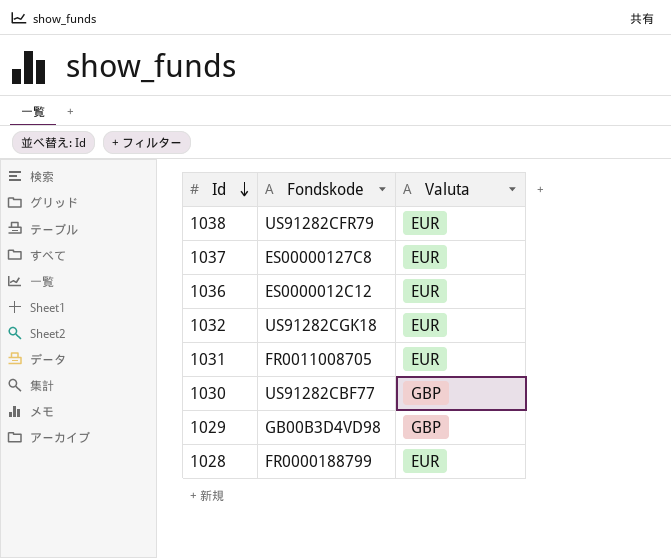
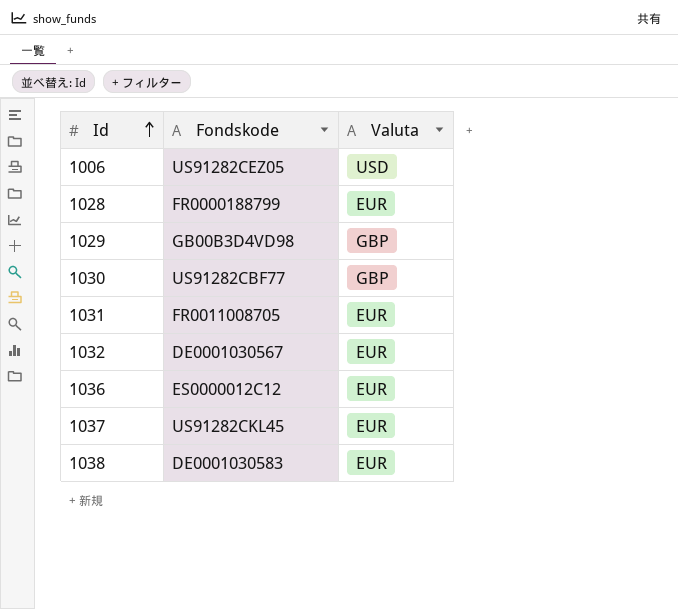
row order: Id descending -> Id ascending
row 1006: none -> US91282CEZ05 | USD
1032 | Fondskode: US91282CGK18 -> DE0001030567
1037 | Fondskode: ES00000127C8 -> US91282CKL45
1038 | Fondskode: US91282CFR79 -> DE0001030583

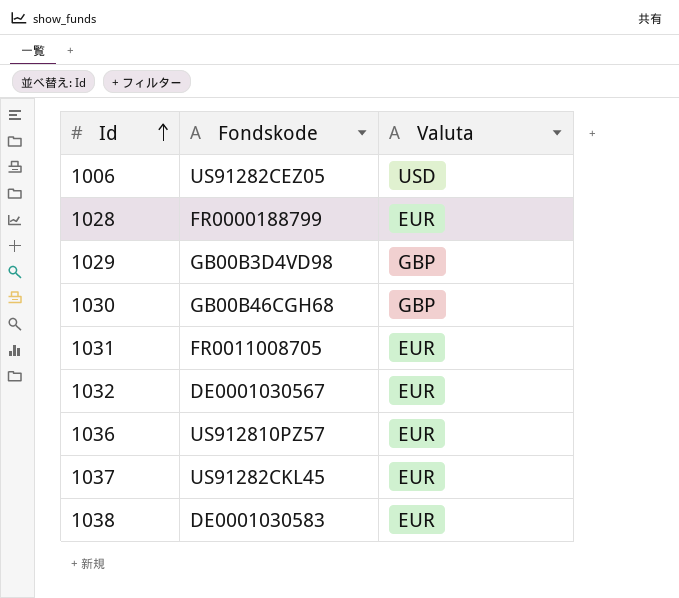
1030 | Fondskode: US91282CBF77 -> GB00B46CGH68
1036 | Fondskode: ES0000012C12 -> US912810PZ57

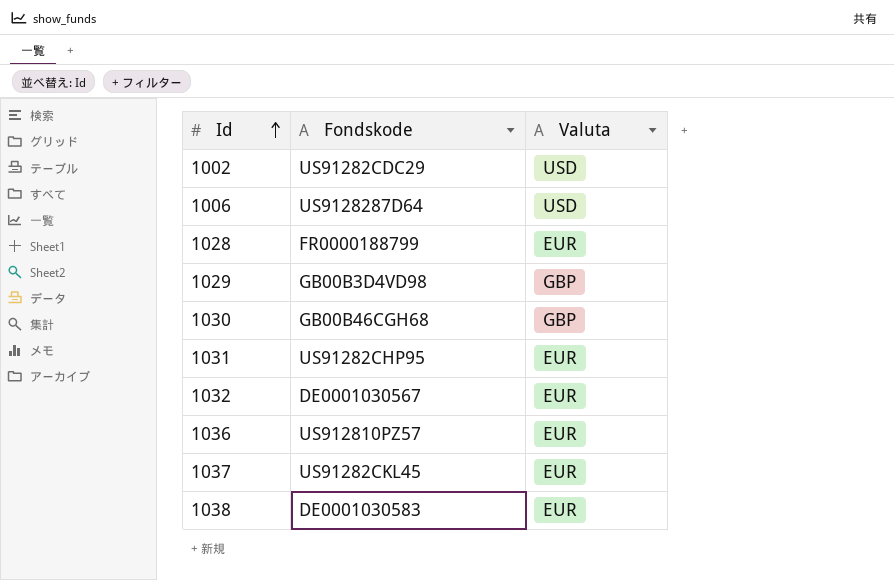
row 1002: none -> US91282CDC29 | USD
1006 | Fondskode: US91282CEZ05 -> US9128287D64
1031 | Fondskode: FR0011008705 -> US91282CHP95

